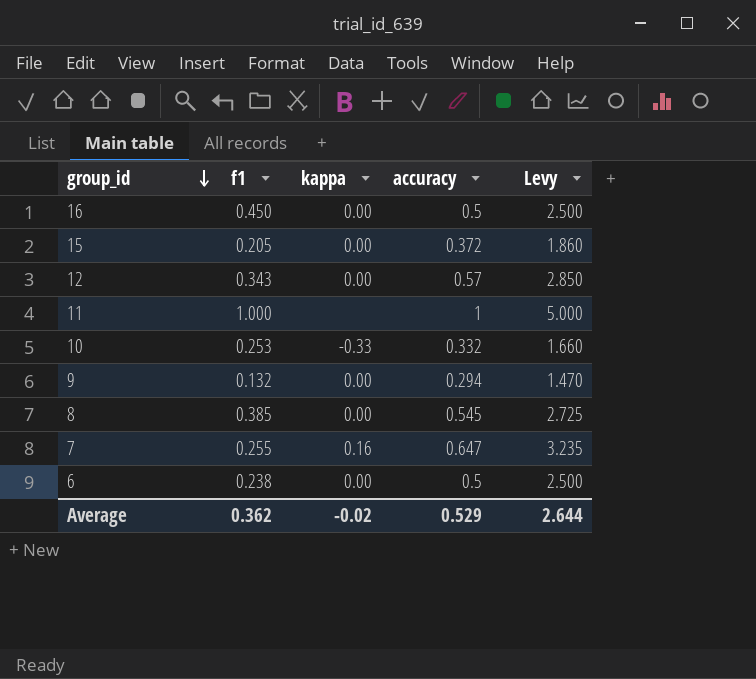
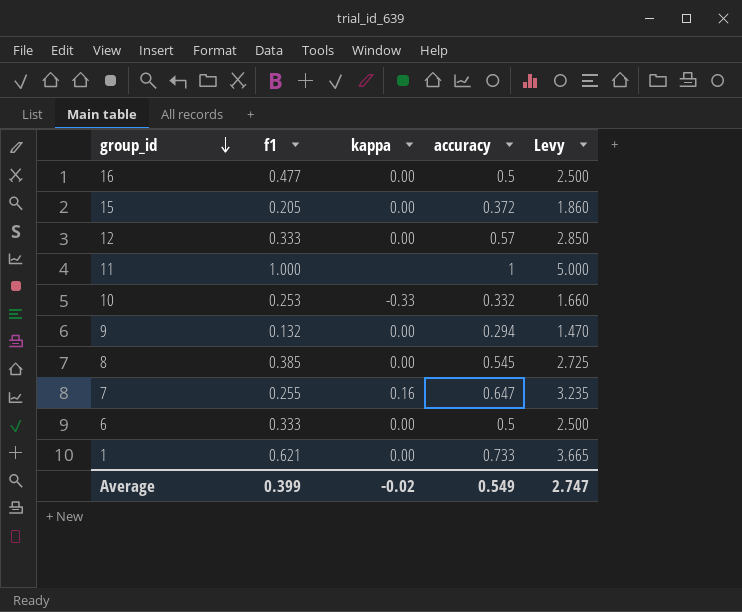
16 | f1: 0.450 -> 0.477
12 | f1: 0.343 -> 0.333
6 | f1: 0.238 -> 0.333
row 1: none -> 0.621 | 0.00 | 0.733 | 3.665
Average | f1: 0.362 -> 0.399
Average | accuracy: 0.529 -> 0.549
Average | Levy: 2.644 -> 2.747

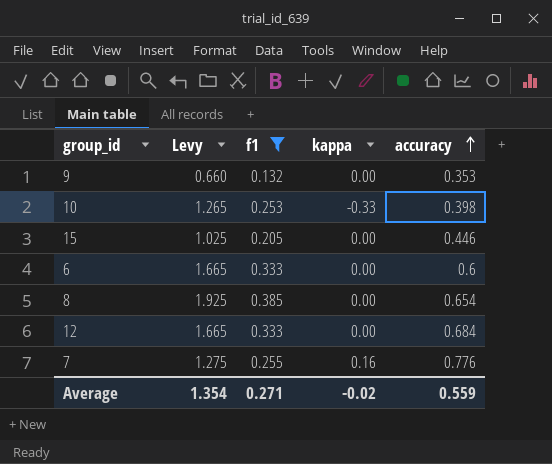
filter: none -> f1 <= 0.385
row order: group_id descending -> accuracy ascending
column Levy | formula: [accuracy] * 5 -> [f1] * 5
column Levy | position: 5 -> 2
9 | accuracy: 0.294 -> 0.353
10 | accuracy: 0.332 -> 0.398
15 | accuracy: 0.372 -> 0.446
6 | accuracy: 0.5 -> 0.6
8 | accuracy: 0.545 -> 0.654
12 | accuracy: 0.57 -> 0.684
7 | accuracy: 0.647 -> 0.776
Average | Levy: 2.747 -> 1.354
Average | f1: 0.399 -> 0.271
Average | accuracy: 0.549 -> 0.559

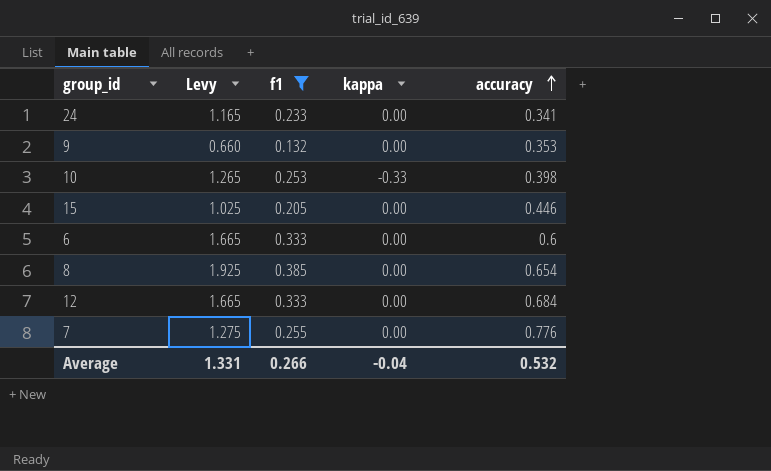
row 24: none -> 1.165 | 0.233 | 0.00 | 0.341
7 | kappa: 0.16 -> 0.00
Average | Levy: 1.354 -> 1.331
Average | f1: 0.271 -> 0.266
Average | kappa: -0.02 -> -0.04
Average | accuracy: 0.559 -> 0.532

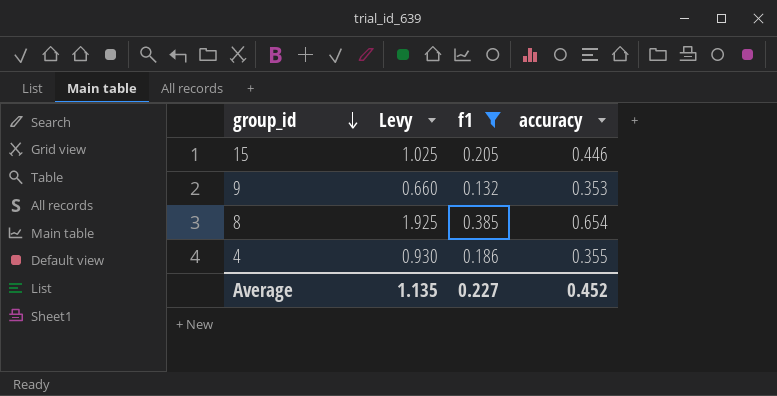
row order: accuracy ascending -> group_id descending
column kappa | position: 4 -> none
row 24: 1.165 | 0.233 | 0.00 | 0.341 -> none
row 10: 1.265 | 0.253 | -0.33 | 0.398 -> none
row 6: 1.665 | 0.333 | 0.00 | 0.6 -> none
row 12: 1.665 | 0.333 | 0.00 | 0.684 -> none
row 7: 1.275 | 0.255 | 0.00 | 0.776 -> none
row 4: none -> 0.930 | 0.186 | 0.355
Average | Levy: 1.331 -> 1.135
Average | f1: 0.266 -> 0.227
Average | accuracy: 0.532 -> 0.452

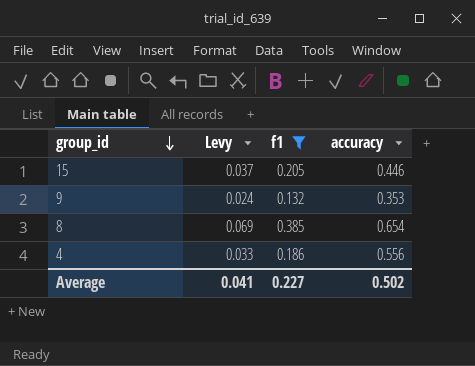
column Levy | formula: [f1] * 5 -> [f1] * 0.18
4 | accuracy: 0.355 -> 0.556
Average | Levy: 1.135 -> 0.041
Average | accuracy: 0.452 -> 0.502

